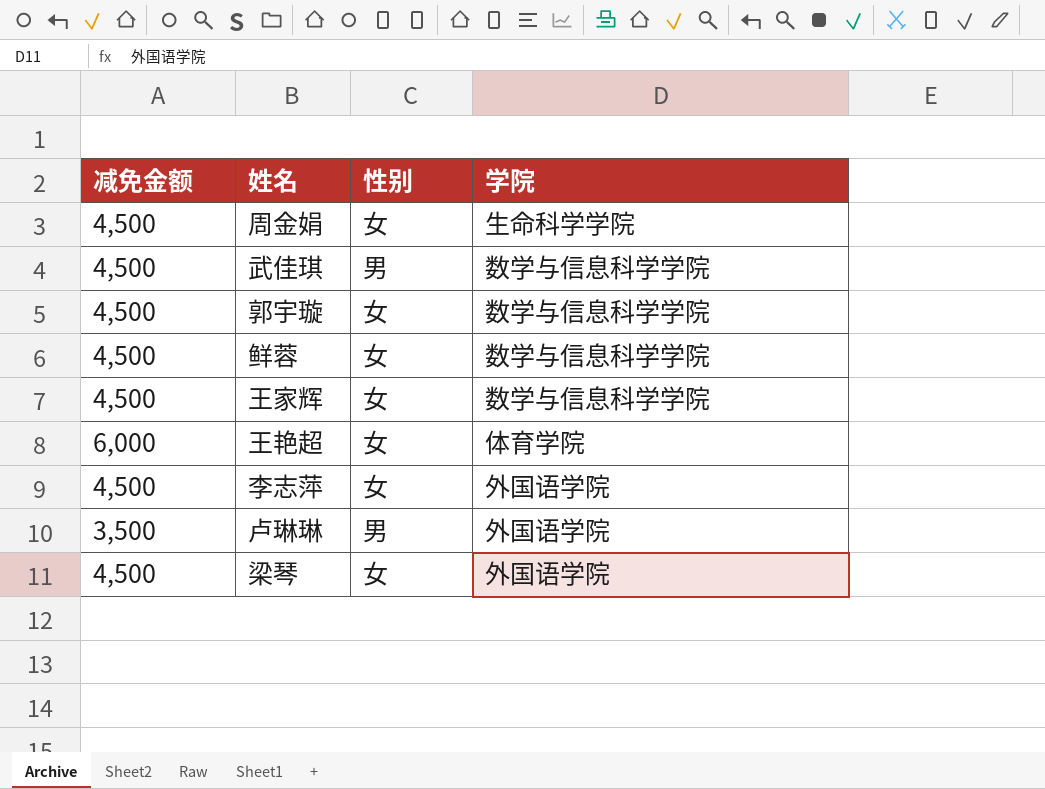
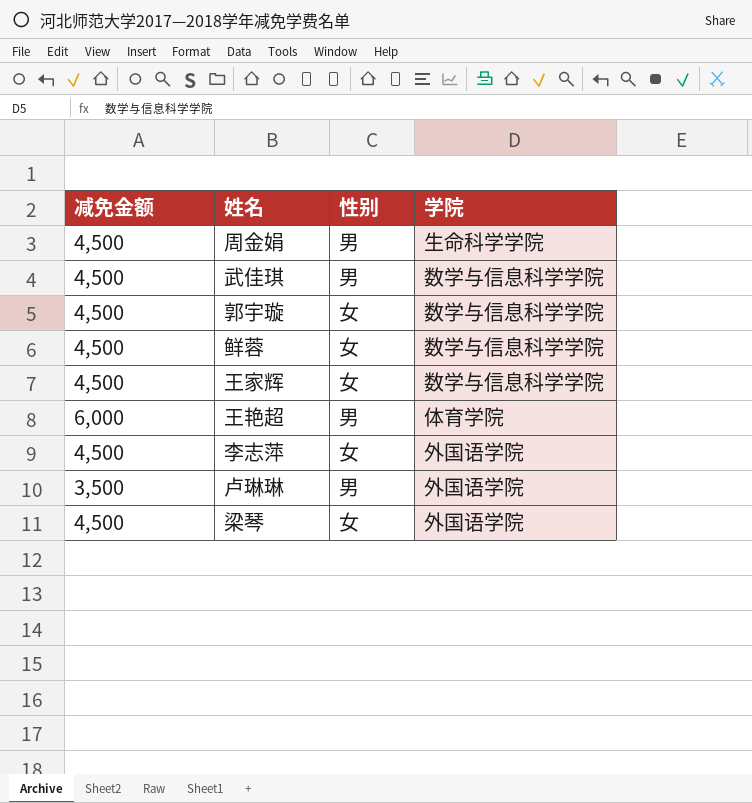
周金娟 | 性别: 女 -> 男
王艳超 | 性别: 女 -> 男

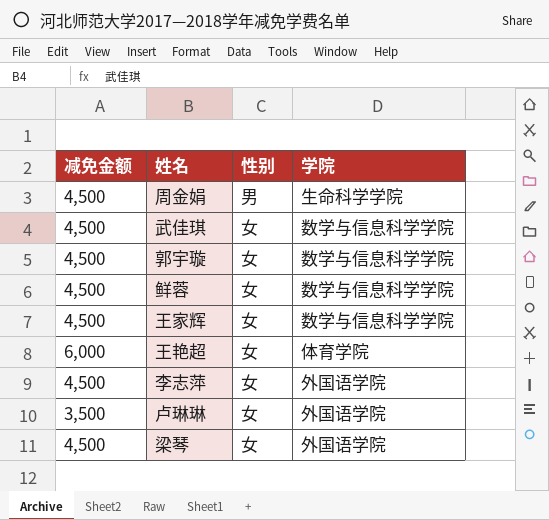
武佳琪 | 性别: 男 -> 女
王艳超 | 性别: 男 -> 女
卢琳琳 | 性别: 男 -> 女

